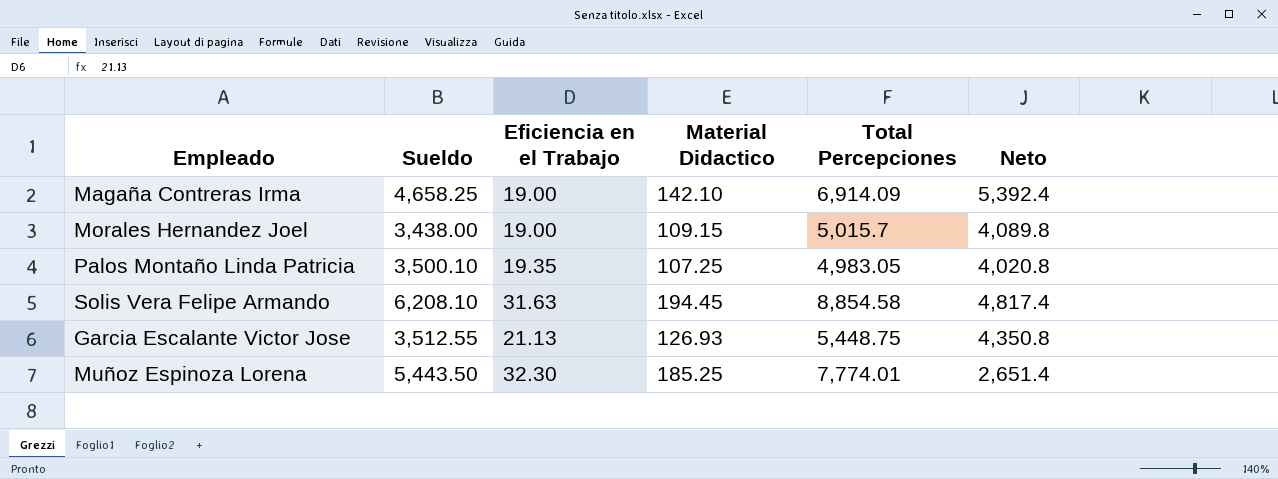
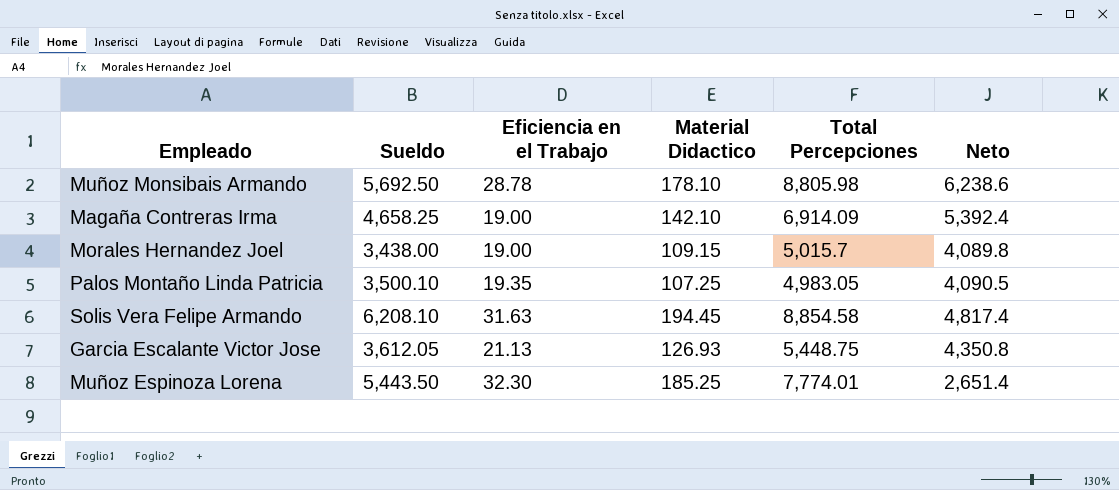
row Muñoz Monsibais Armando: none -> 5,692.50 | 28.78 | 178.10 | 8,805.98 | 6,238.6
Palos Montaño Linda Patricia | Neto: 4,020.8 -> 4,090.5
Garcia Escalante Victor Jose | Sueldo: 3,512.55 -> 3,612.05

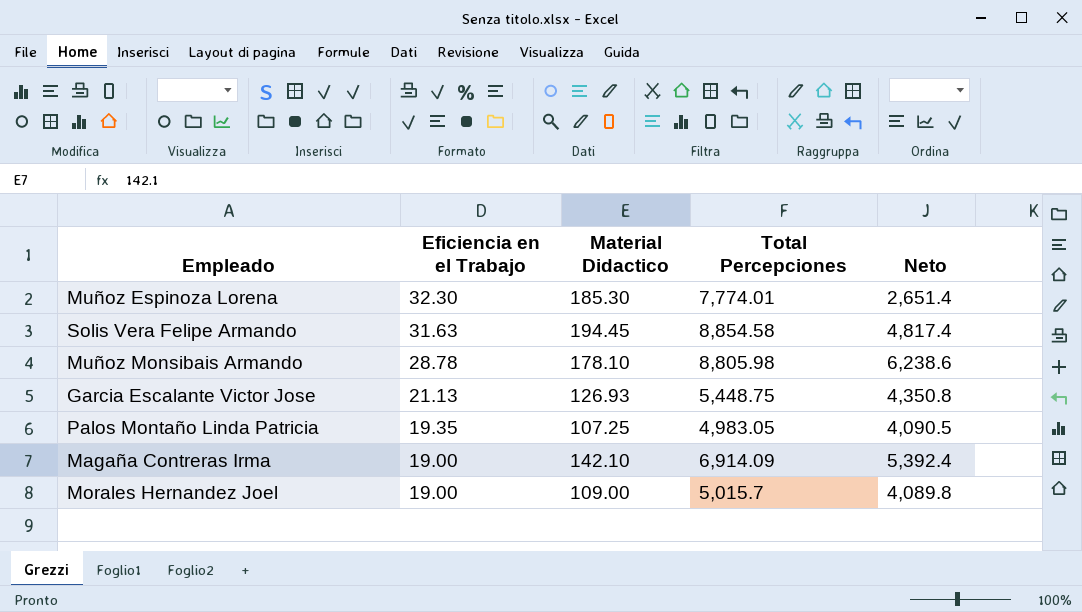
row order: none -> Eficiencia en el Trabajo descending
column Sueldo | position: 2 -> none
Muñoz Espinoza Lorena | Material Didactico: 185.25 -> 185.30
Morales Hernandez Joel | Material Didactico: 109.15 -> 109.00

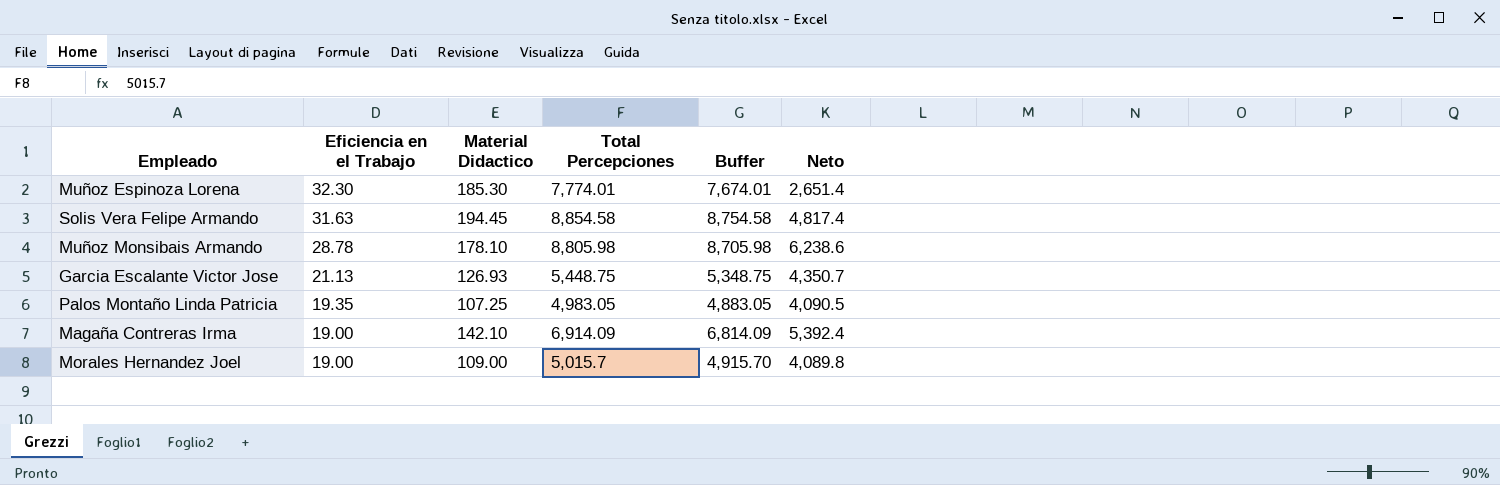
column Buffer | formula: none -> [Total Percepciones] - 100
Garcia Escalante Victor Jose | Neto: 4,350.8 -> 4,350.7

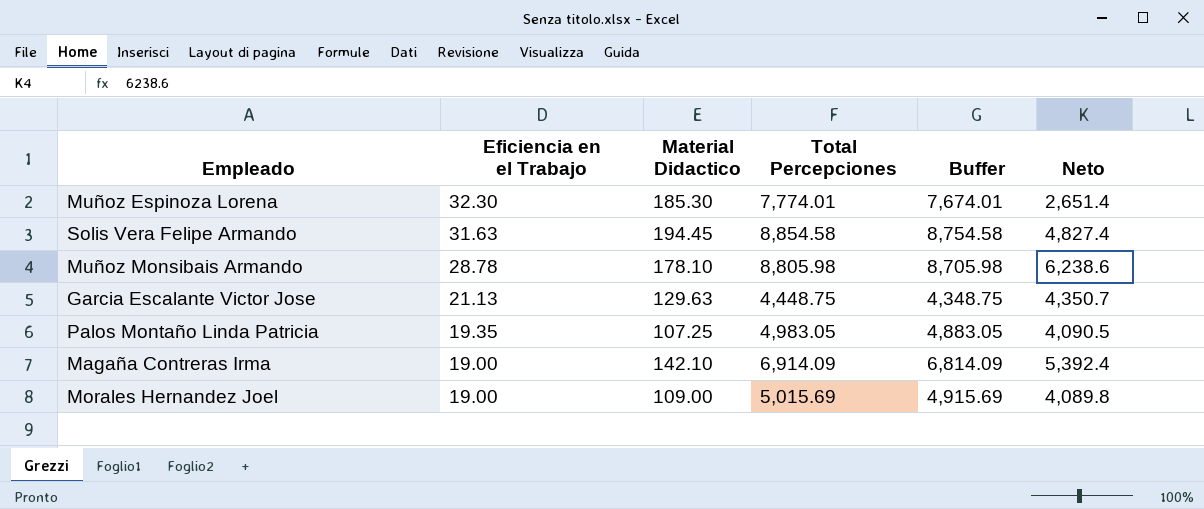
Solis Vera Felipe Armando | Neto: 4,817.4 -> 4,827.4
Garcia Escalante Victor Jose | Material Didactico: 126.93 -> 129.63
Garcia Escalante Victor Jose | Total Percepciones: 5,448.75 -> 4,448.75
Garcia Escalante Victor Jose | Buffer: 5,348.75 -> 4,348.75
Morales Hernandez Joel | Total Percepciones: 5,015.7 -> 5,015.69
Morales Hernandez Joel | Buffer: 4,915.70 -> 4,915.69

